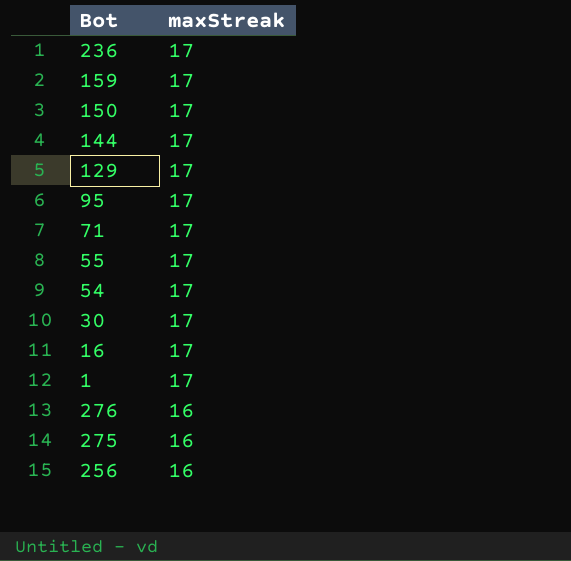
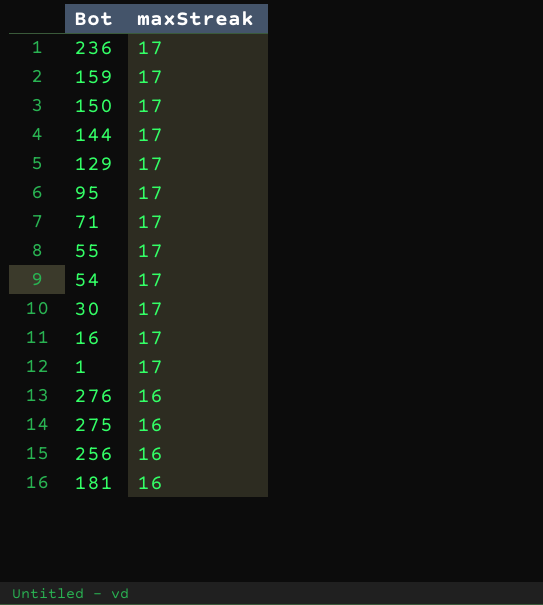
row 181: none -> 16

